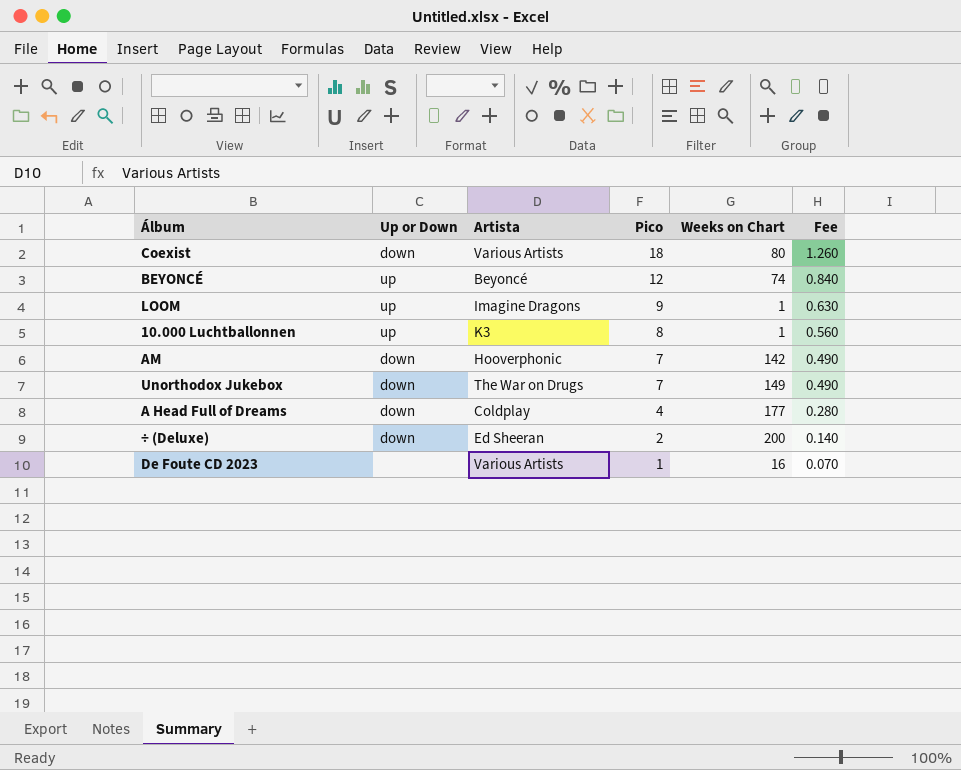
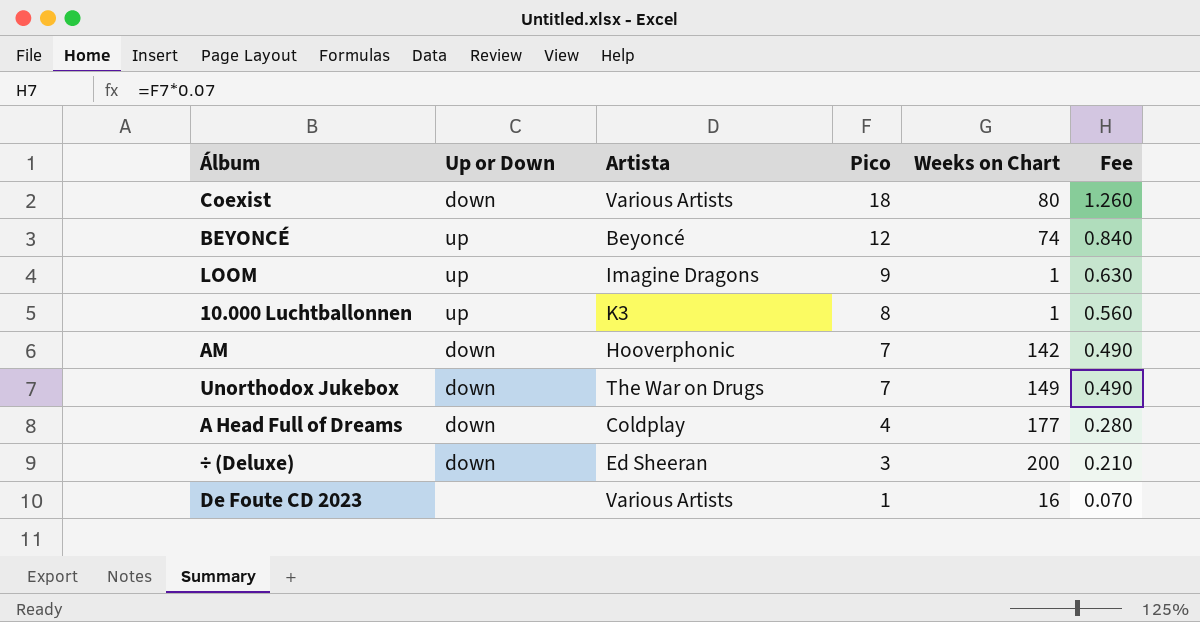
÷ (Deluxe) | Pico: 2 -> 3
÷ (Deluxe) | Fee: 0.140 -> 0.210

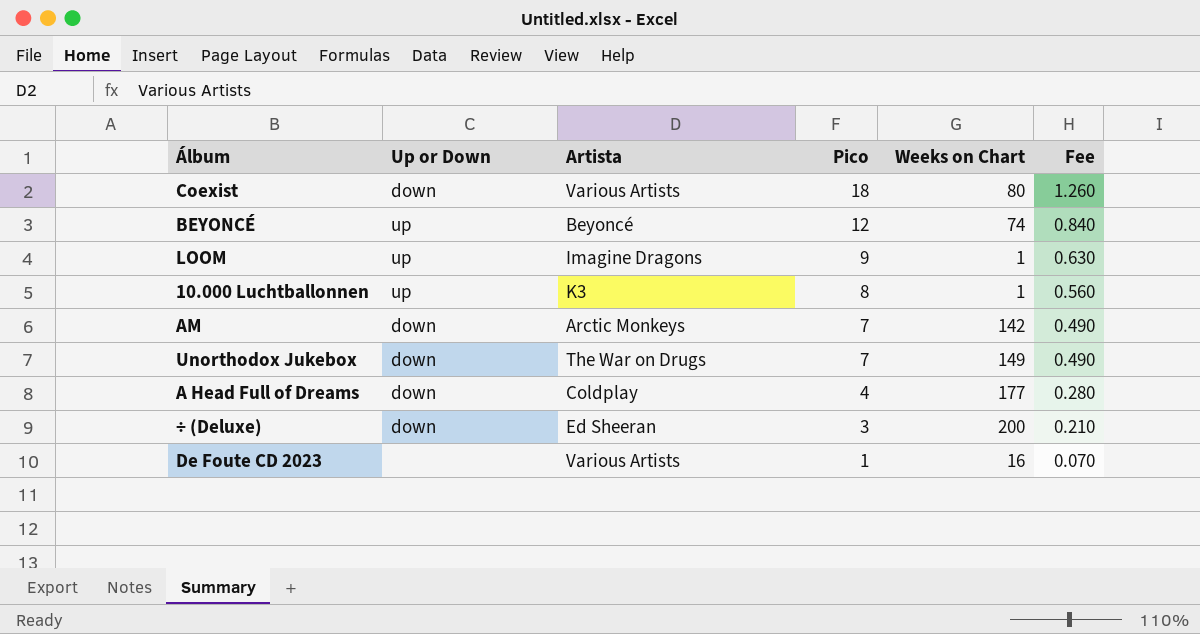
AM | Artista: Hooverphonic -> Arctic Monkeys

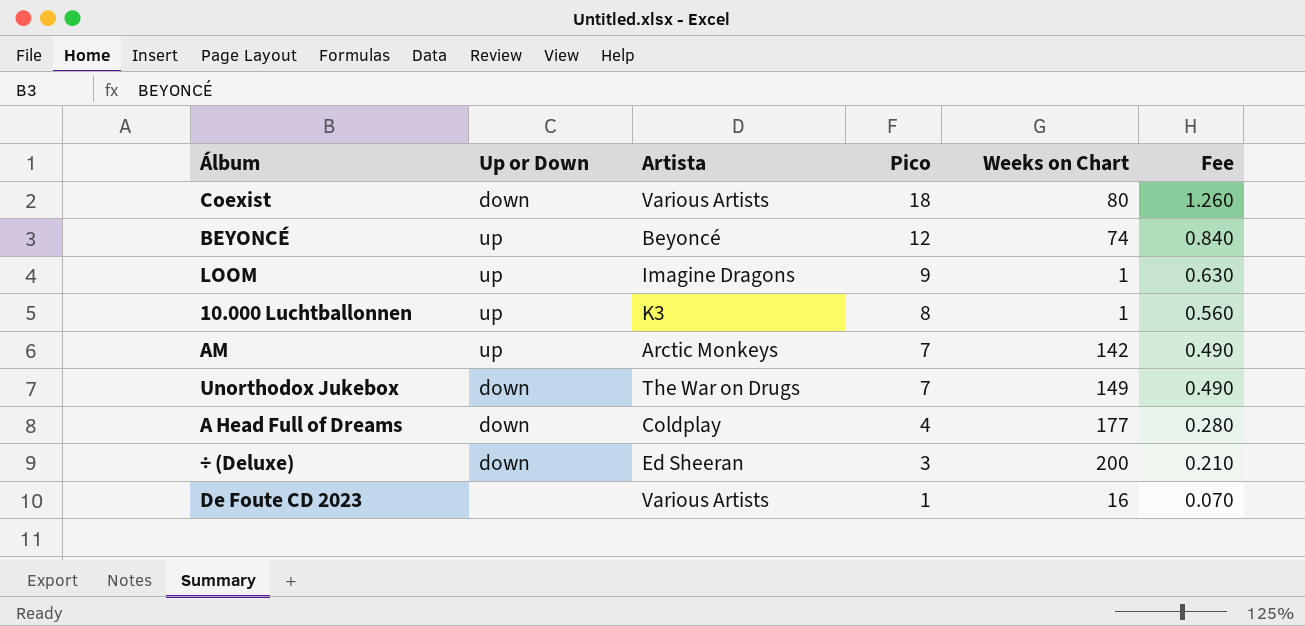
AM | Up or Down: down -> up

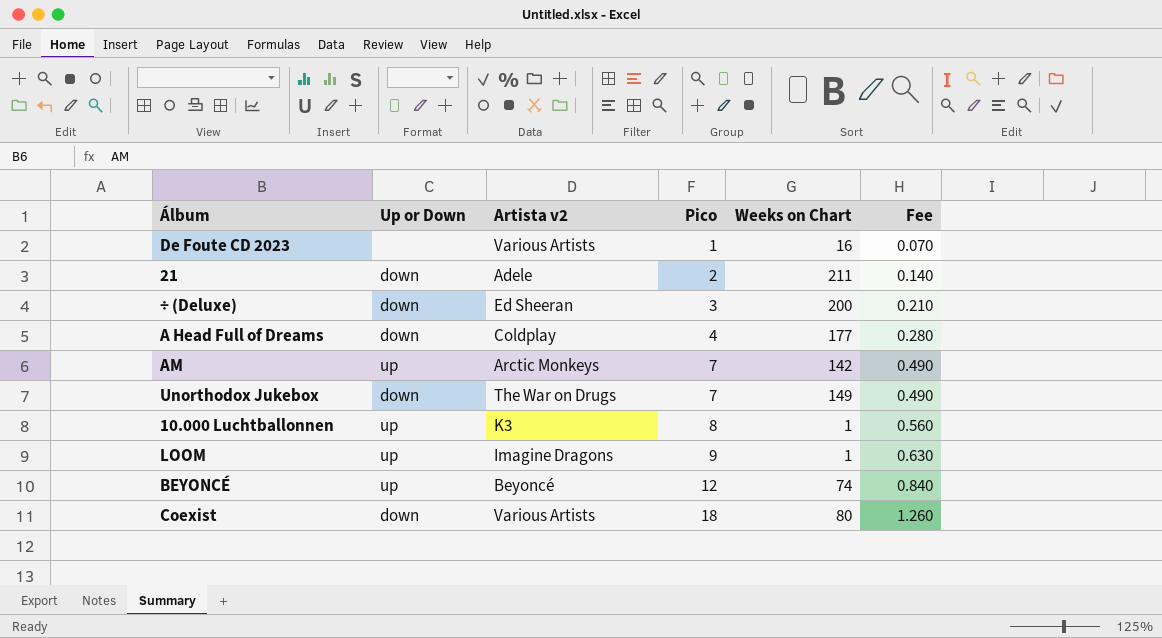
row order: Pico descending -> Pico ascending
column name: Artista -> Artista v2
row 21: none -> down | Adele | 2 | 211 | 0.140

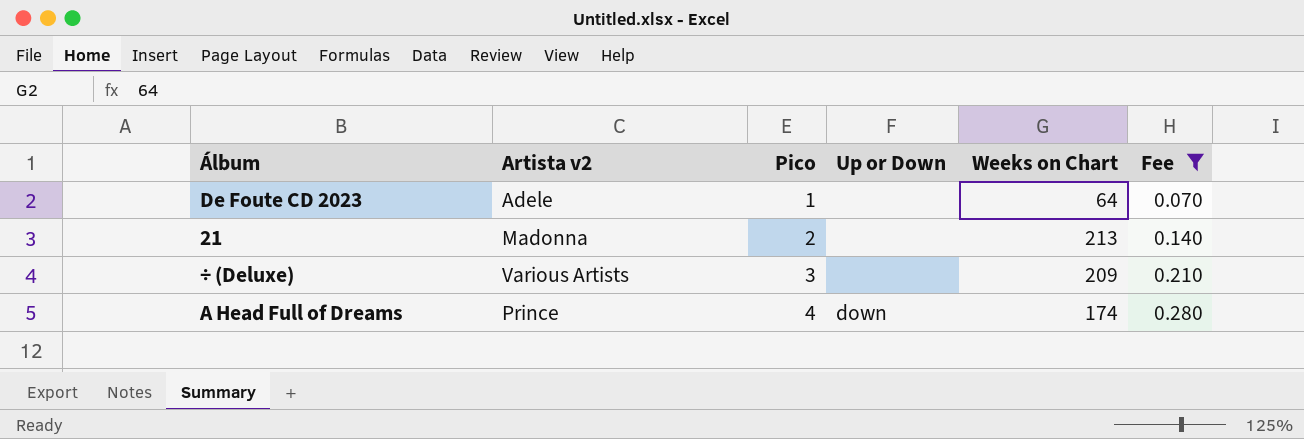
filter: none -> Fee <= 0.280
column Up or Down | position: 2 -> 4
De Foute CD 2023 | Artista v2: Various Artists -> Adele
De Foute CD 2023 | Weeks on Chart: 16 -> 64
21 | Artista v2: Adele -> Madonna
21 | Up or Down: down -> none
21 | Weeks on Chart: 211 -> 213
÷ (Deluxe) | Artista v2: Ed Sheeran -> Various Artists
÷ (Deluxe) | Up or Down: down -> none
÷ (Deluxe) | Weeks on Chart: 200 -> 209
A Head Full of Dreams | Artista v2: Coldplay -> Prince
A Head Full of Dreams | Weeks on Chart: 177 -> 174

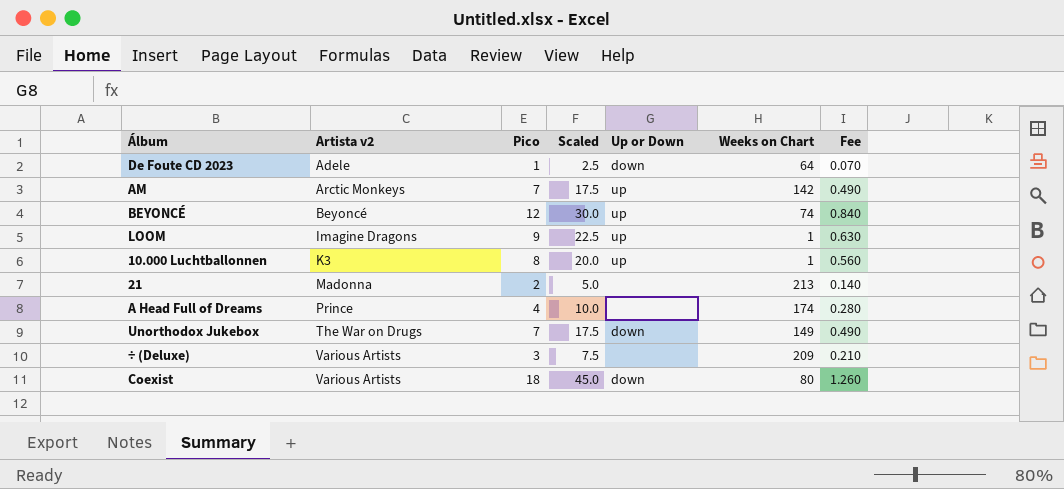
filter: Fee <= 0.280 -> none
row order: Pico ascending -> Artista v2 ascending
column Scaled | formula: none -> [Pico] * 2.5
De Foute CD 2023 | Up or Down: none -> down
A Head Full of Dreams | Up or Down: down -> none

